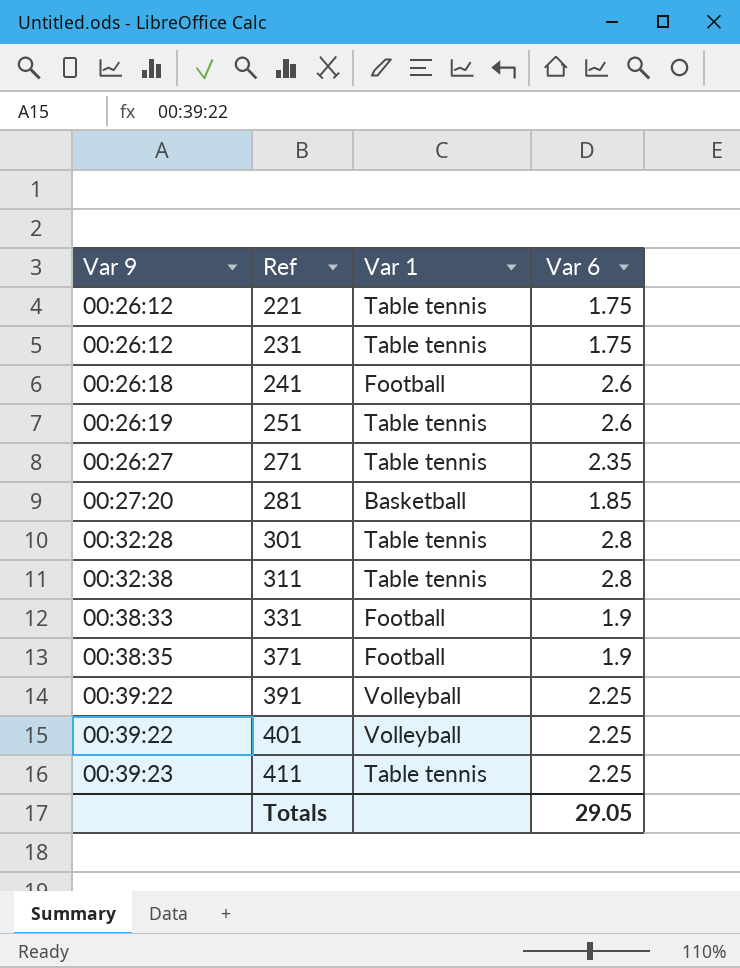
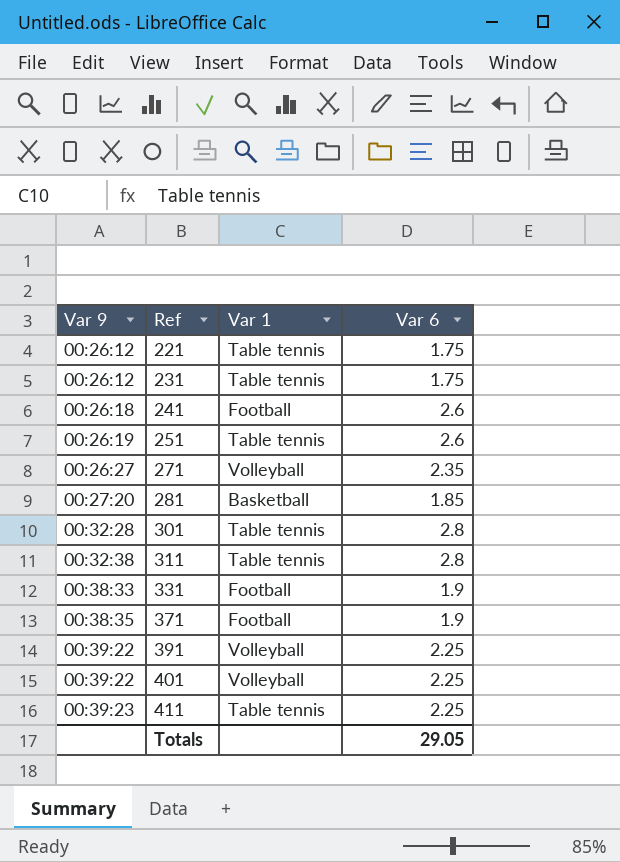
271 | Var 1: Table tennis -> Volleyball

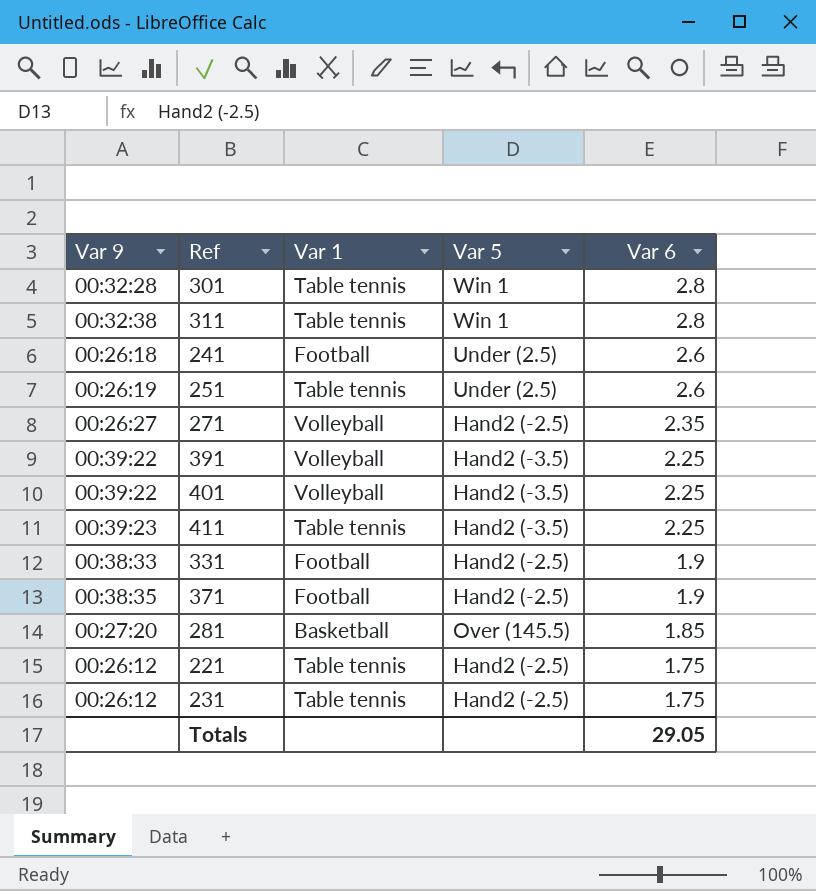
row order: Var 9 ascending -> Var 6 descending
column Var 5 | position: none -> 4

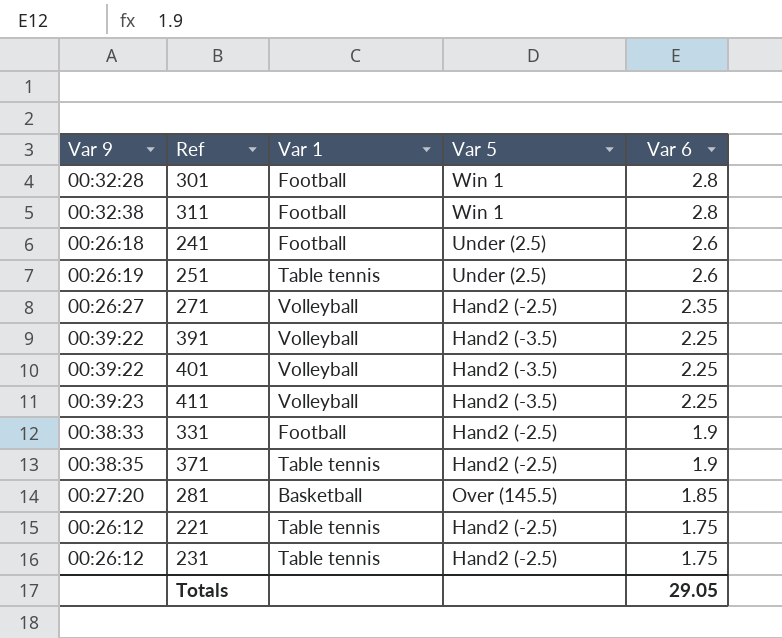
301 | Var 1: Table tennis -> Football
311 | Var 1: Table tennis -> Football
411 | Var 1: Table tennis -> Volleyball
371 | Var 1: Football -> Table tennis

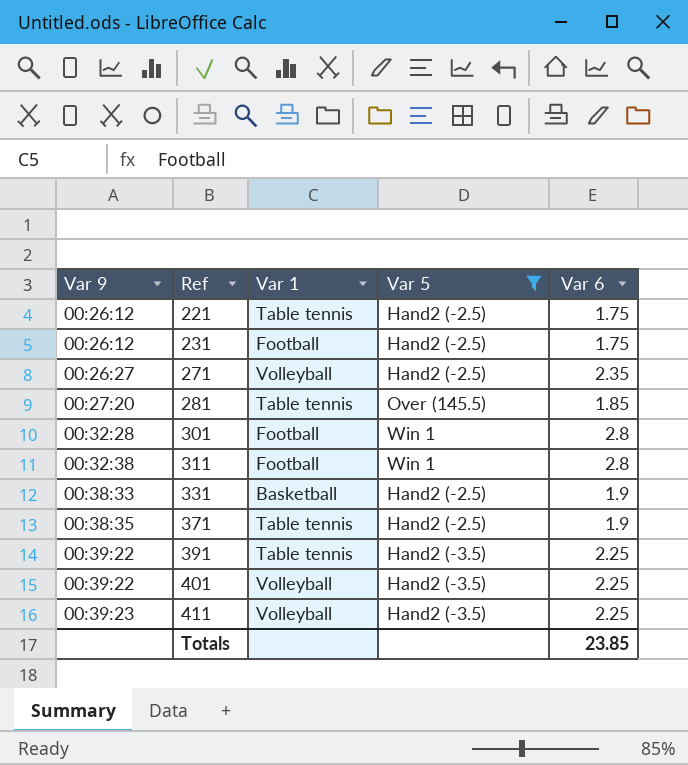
filter: none -> Var 5 != Under (2.5)
row order: Var 6 descending -> Var 9 ascending
231 | Var 1: Table tennis -> Football
281 | Var 1: Basketball -> Table tennis
331 | Var 1: Football -> Basketball
391 | Var 1: Volleyball -> Table tennis
Totals | Var 6: 29.05 -> 23.85

